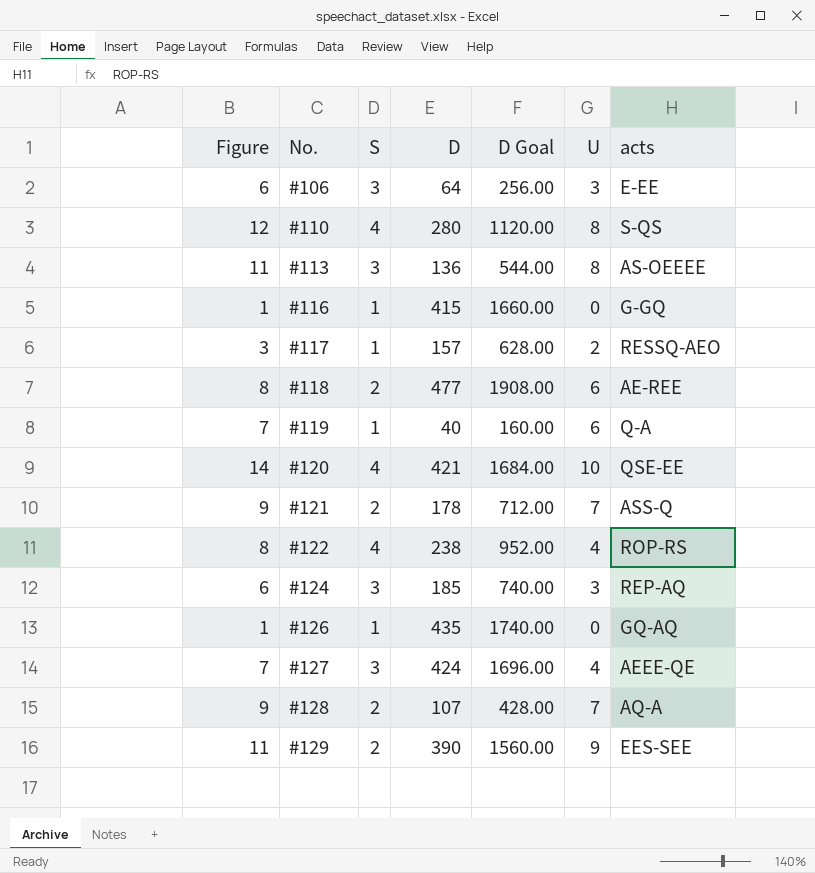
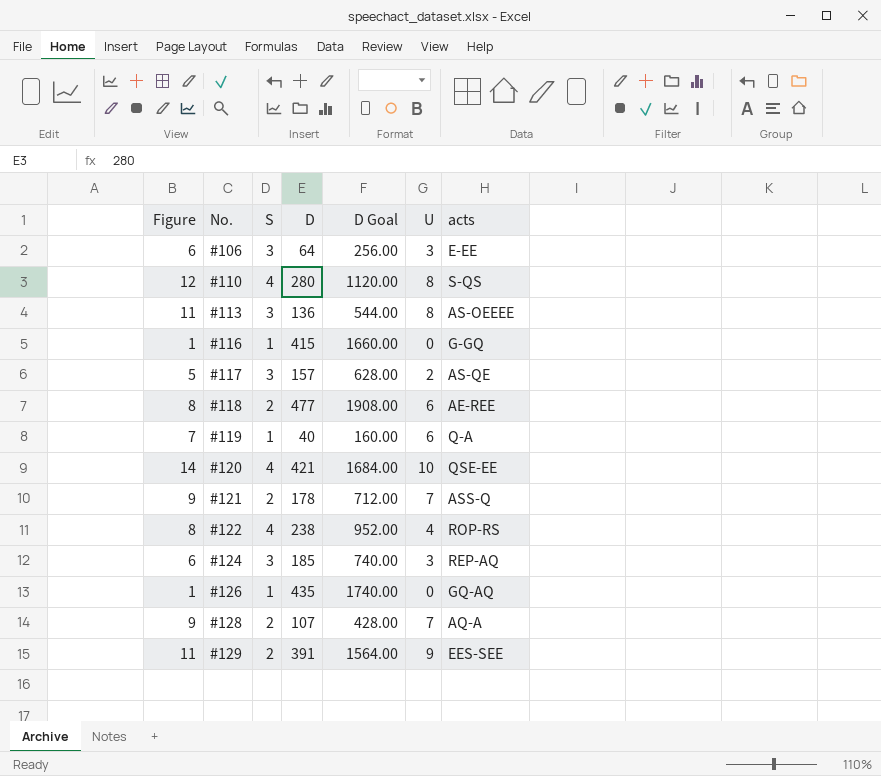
row #127: 7 | 3 | 424 | 1696.00 | 4 | AEEE-QE -> none
#117 | Figure: 3 -> 5
#117 | S: 1 -> 3
#117 | acts: RESSQ-AEO -> AS-QE
#129 | D: 390 -> 391
#129 | D Goal: 1560.00 -> 1564.00

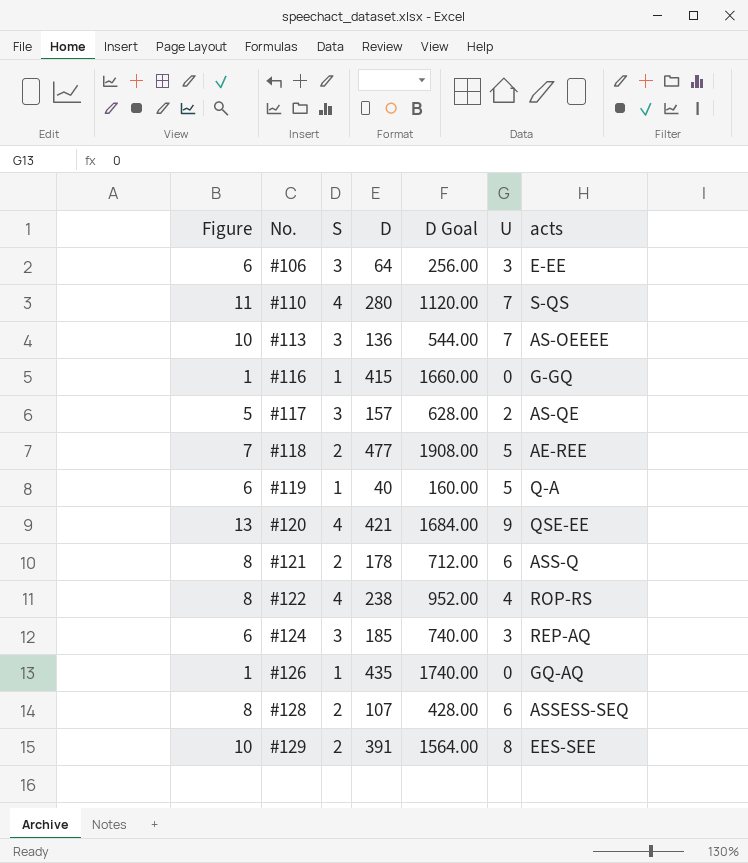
#110 | Figure: 12 -> 11
#110 | U: 8 -> 7
#113 | Figure: 11 -> 10
#113 | U: 8 -> 7
#118 | Figure: 8 -> 7
#118 | U: 6 -> 5
#119 | Figure: 7 -> 6
#119 | U: 6 -> 5
#120 | Figure: 14 -> 13
#120 | U: 10 -> 9
#121 | Figure: 9 -> 8
#121 | U: 7 -> 6
#128 | Figure: 9 -> 8
#128 | U: 7 -> 6
#128 | acts: AQ-A -> ASSESS-SEQ
#129 | Figure: 11 -> 10
#129 | U: 9 -> 8

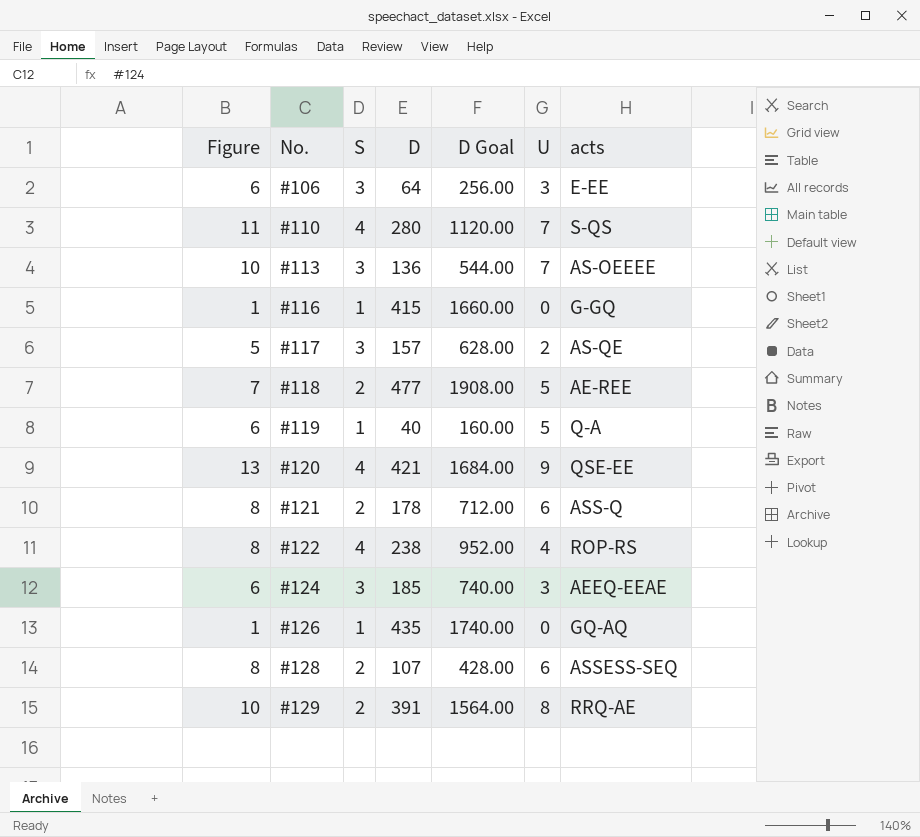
#124 | acts: REP-AQ -> AEEQ-EEAE
#129 | acts: EES-SEE -> RRQ-AE

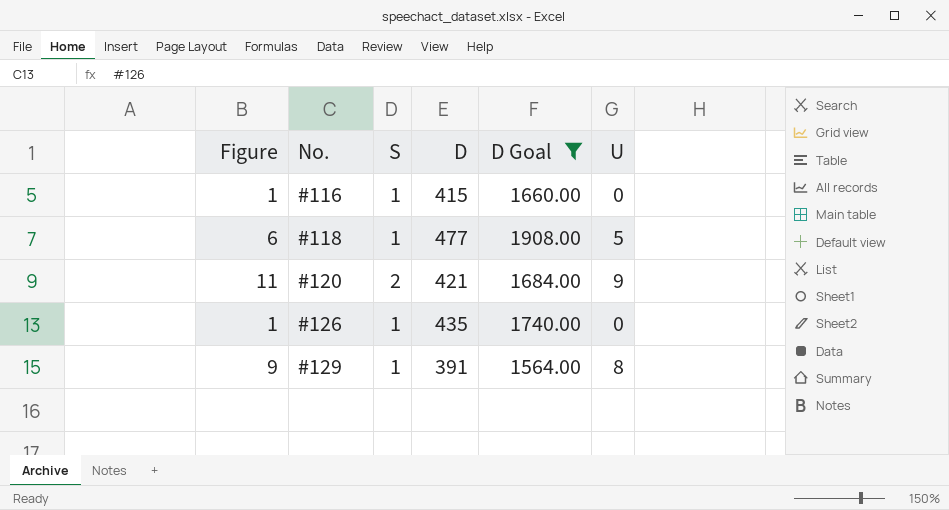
filter: none -> D Goal >= 1564.00
column acts | position: 7 -> none
#118 | Figure: 7 -> 6
#118 | S: 2 -> 1
#120 | Figure: 13 -> 11
#120 | S: 4 -> 2
#129 | Figure: 10 -> 9
#129 | S: 2 -> 1

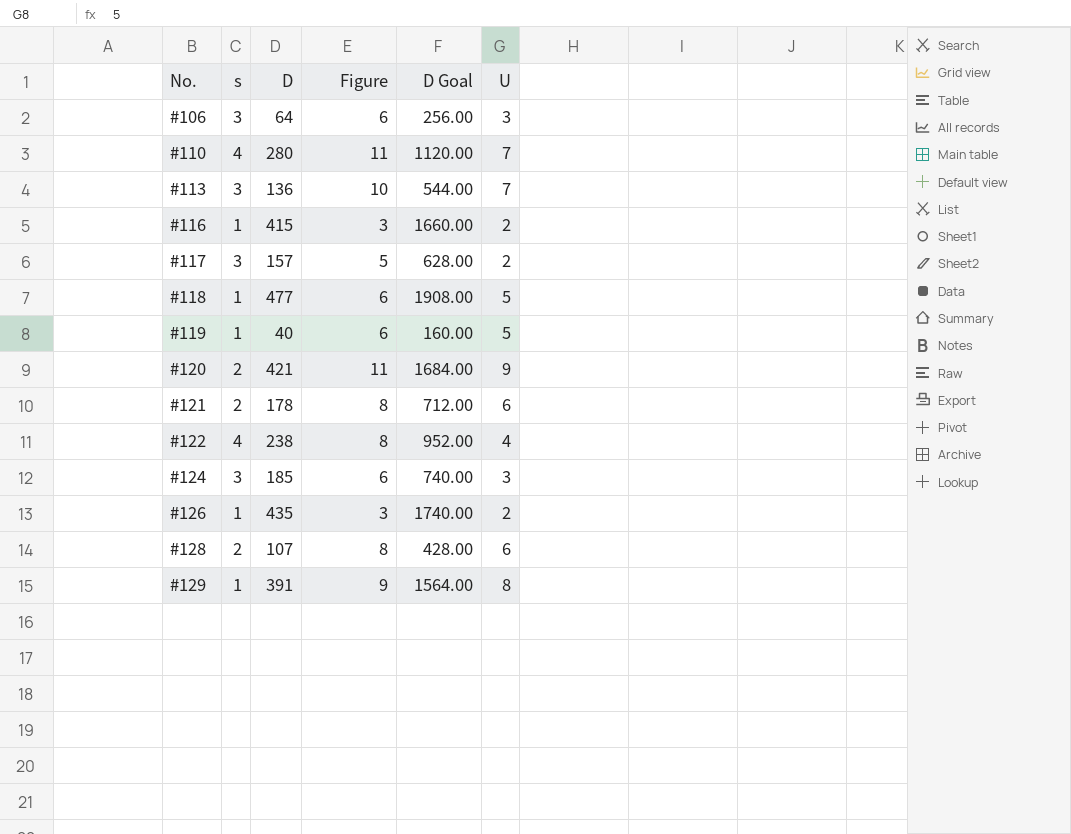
filter: D Goal >= 1564.00 -> none
column name: S -> s
column Figure | position: 1 -> 4
#116 | Figure: 1 -> 3
#116 | U: 0 -> 2
#126 | Figure: 1 -> 3
#126 | U: 0 -> 2

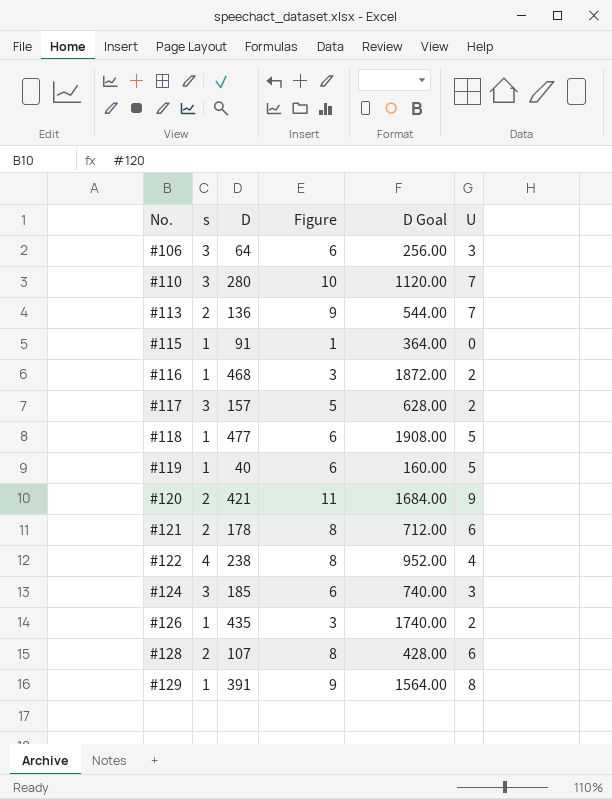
#110 | s: 4 -> 3
#110 | Figure: 11 -> 10
#113 | s: 3 -> 2
#113 | Figure: 10 -> 9
row #115: none -> 1 | 91 | 1 | 364.00 | 0
#116 | D: 415 -> 468
#116 | D Goal: 1660.00 -> 1872.00

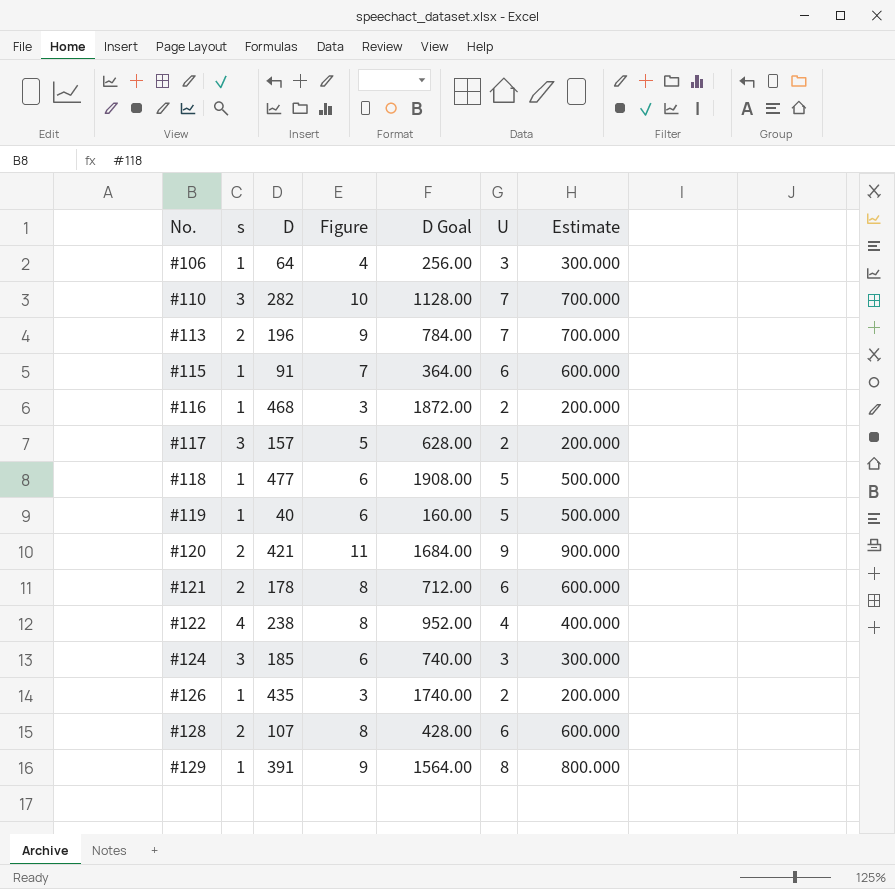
column Estimate | formula: none -> [U] * 100
#106 | s: 3 -> 1
#106 | Figure: 6 -> 4
#110 | D: 280 -> 282
#110 | D Goal: 1120.00 -> 1128.00
#113 | D: 136 -> 196
#113 | D Goal: 544.00 -> 784.00
#115 | Figure: 1 -> 7
#115 | U: 0 -> 6

